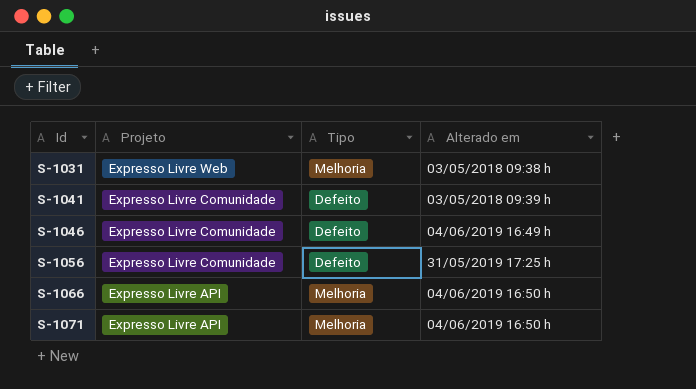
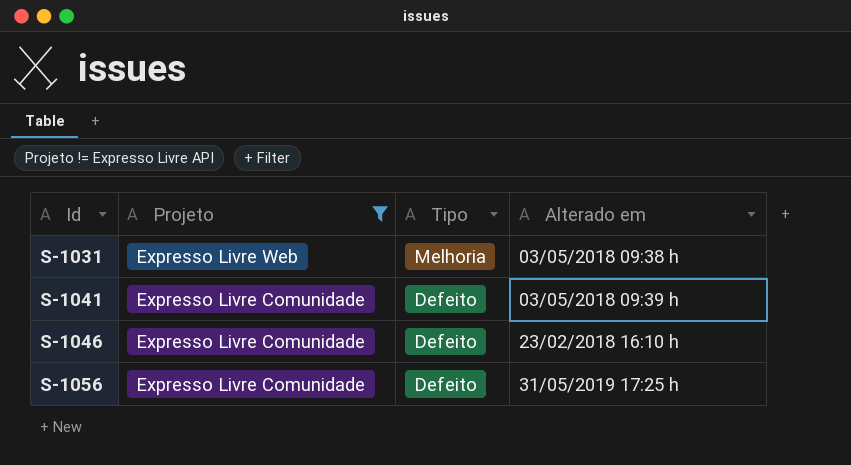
filter: none -> Projeto != Expresso Livre API
S-1046 | Alterado em: 04/06/2019 16:49 h -> 23/02/2018 16:10 h

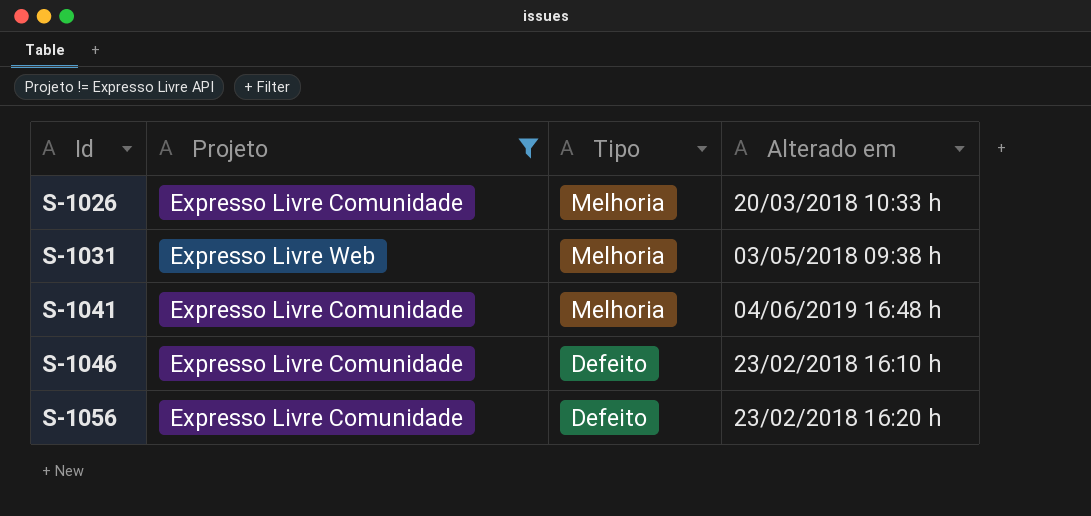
row S-1026: none -> Expresso Livre Comunidade | Melhoria | 20/03/2018 10:33 h
S-1041 | Tipo: Defeito -> Melhoria
S-1041 | Alterado em: 03/05/2018 09:39 h -> 04/06/2019 16:48 h
S-1056 | Alterado em: 31/05/2019 17:25 h -> 23/02/2018 16:20 h

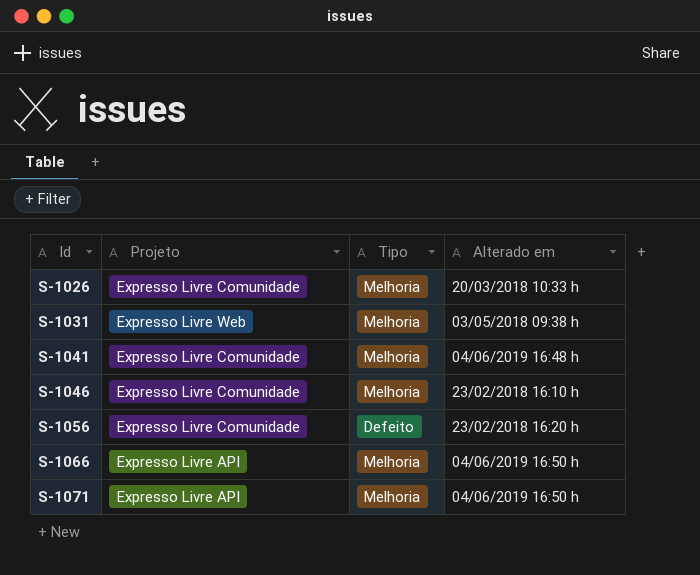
filter: Projeto != Expresso Livre API -> none
S-1046 | Tipo: Defeito -> Melhoria

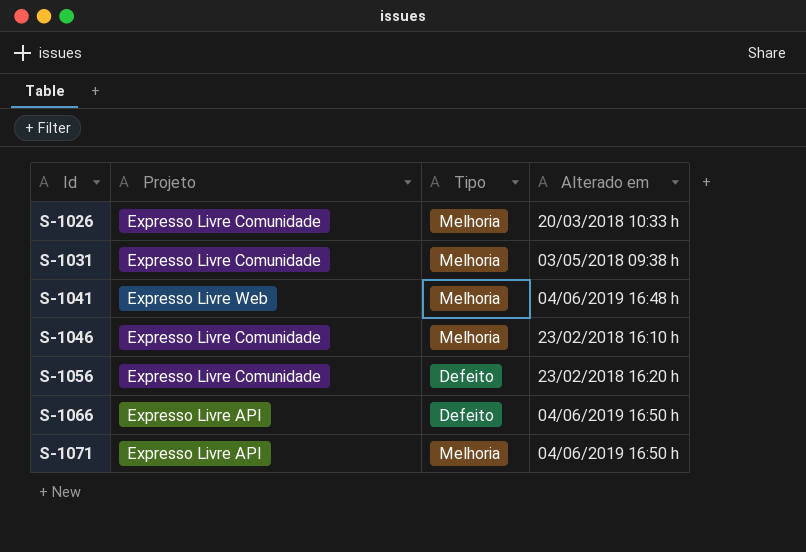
S-1031 | Projeto: Expresso Livre Web -> Expresso Livre Comunidade
S-1041 | Projeto: Expresso Livre Comunidade -> Expresso Livre Web
S-1066 | Tipo: Melhoria -> Defeito

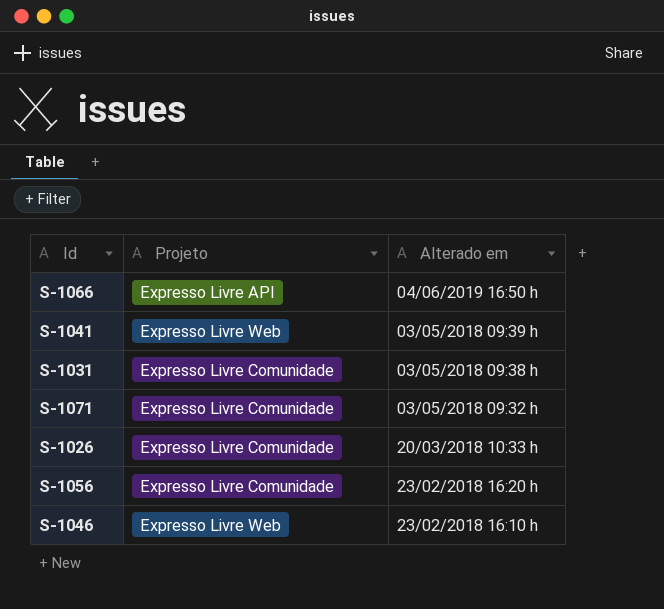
row order: Id ascending -> Alterado em descending
column Tipo | position: 3 -> none
S-1041 | Alterado em: 04/06/2019 16:48 h -> 03/05/2018 09:39 h
S-1071 | Projeto: Expresso Livre API -> Expresso Livre Comunidade
S-1071 | Alterado em: 04/06/2019 16:50 h -> 03/05/2018 09:32 h
S-1046 | Projeto: Expresso Livre Comunidade -> Expresso Livre Web

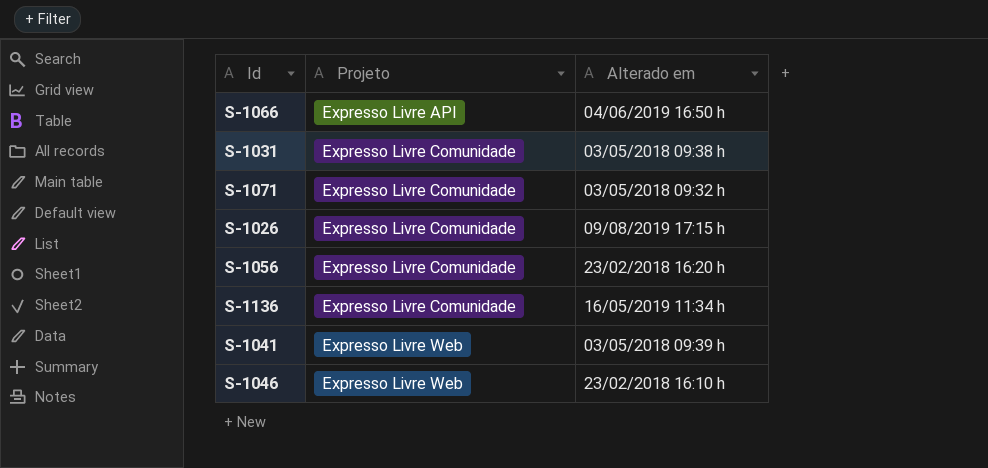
row order: Alterado em descending -> Projeto ascending
S-1026 | Alterado em: 20/03/2018 10:33 h -> 09/08/2019 17:15 h
row S-1136: none -> Expresso Livre Comunidade | 16/05/2019 11:34 h

